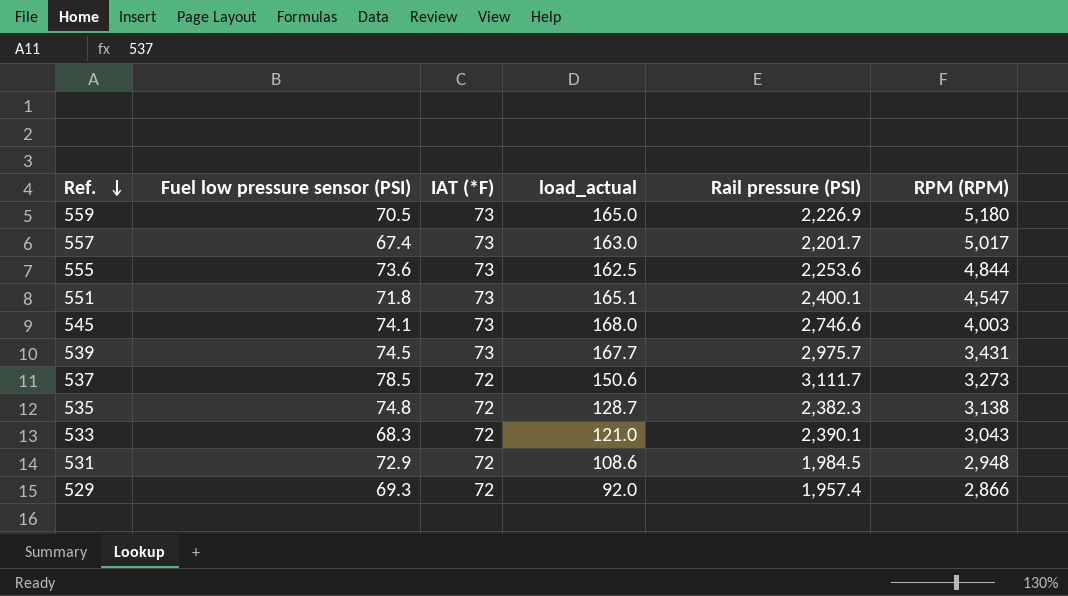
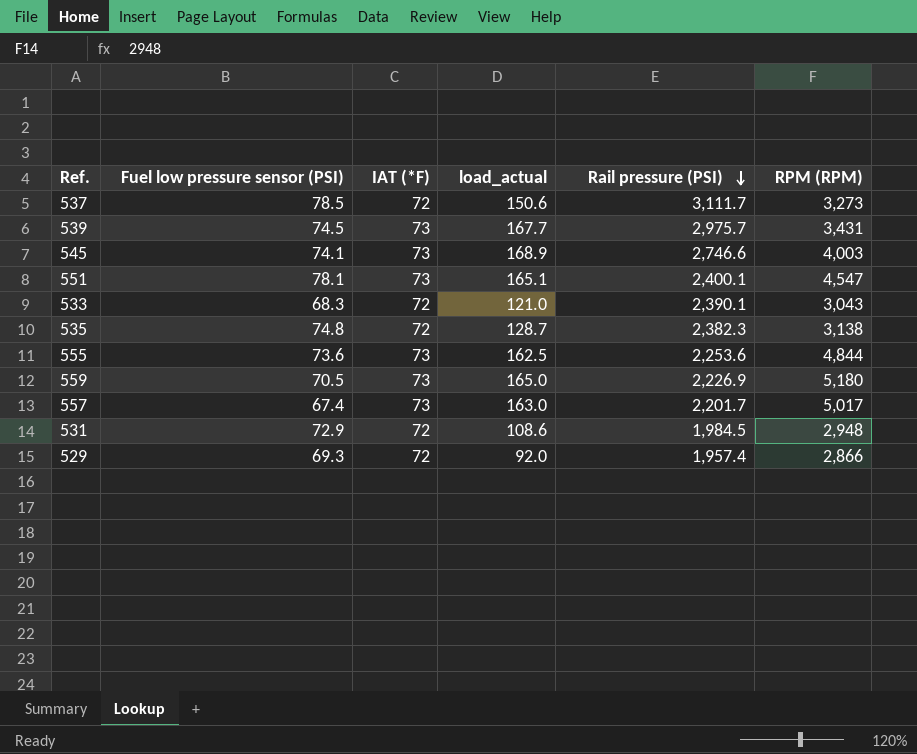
row order: Ref. descending -> Rail pressure (PSI) descending
545 | load_actual: 168.0 -> 168.9
551 | Fuel low pressure sensor (PSI): 71.8 -> 78.1

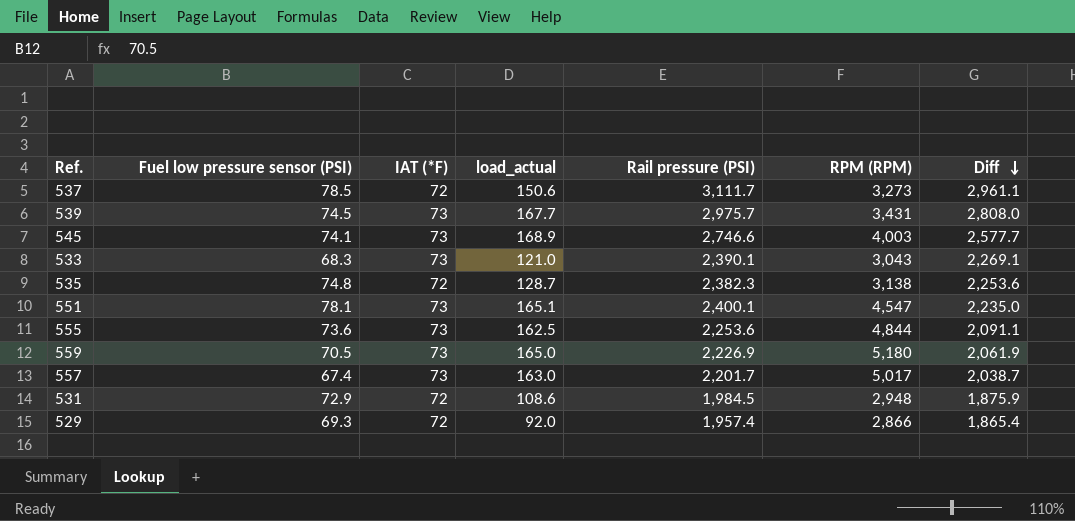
row order: Rail pressure (PSI) descending -> Diff descending
column Diff | formula: none -> [Rail pressure (PSI)] - [load_actual]
533 | IAT (*F): 72 -> 73

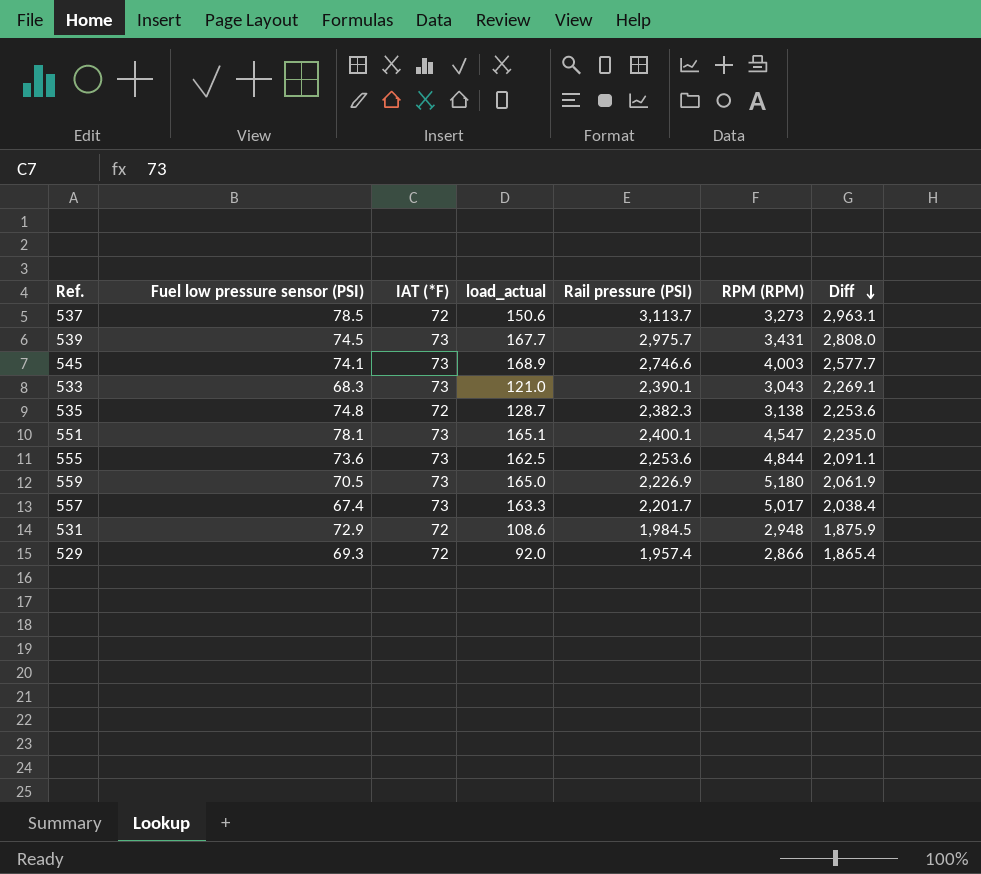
537 | Rail pressure (PSI): 3,111.7 -> 3,113.7
537 | Diff: 2,961.1 -> 2,963.1
557 | load_actual: 163.0 -> 163.3
557 | Diff: 2,038.7 -> 2,038.4

